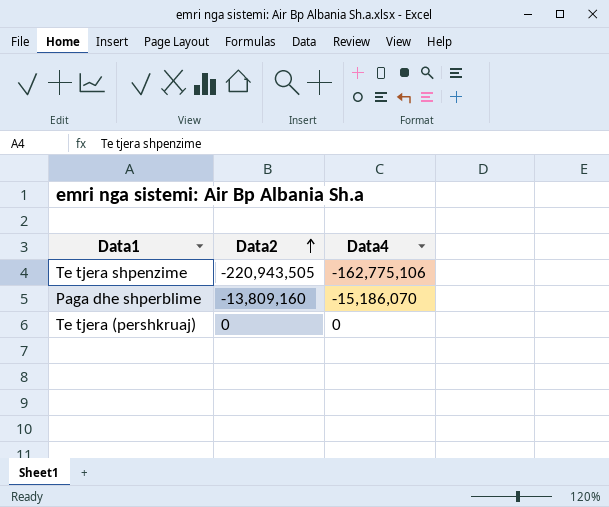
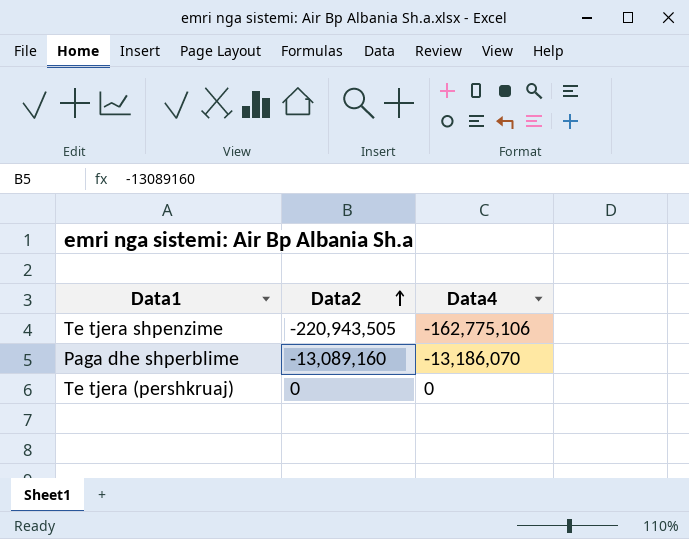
Paga dhe shperblime | Data2: -13,809,160 -> -13,089,160
Paga dhe shperblime | Data4: -15,186,070 -> -13,186,070

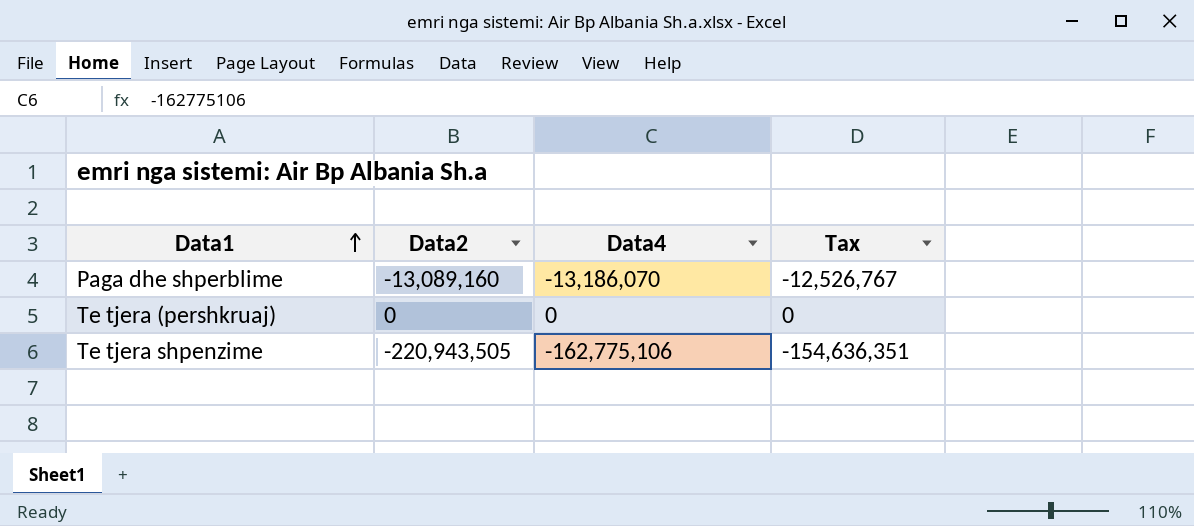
row order: Data2 ascending -> Data1 ascending
column Tax | formula: none -> [Data4] * 0.95

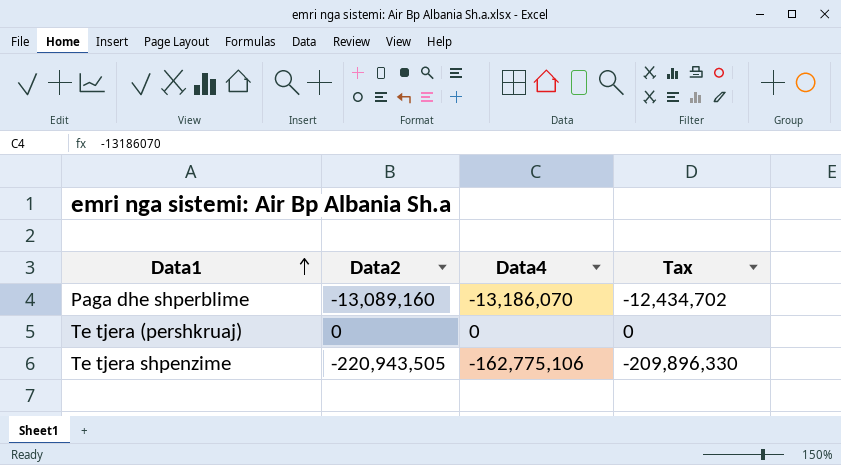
column Tax | formula: [Data4] * 0.95 -> [Data2] * 0.95

